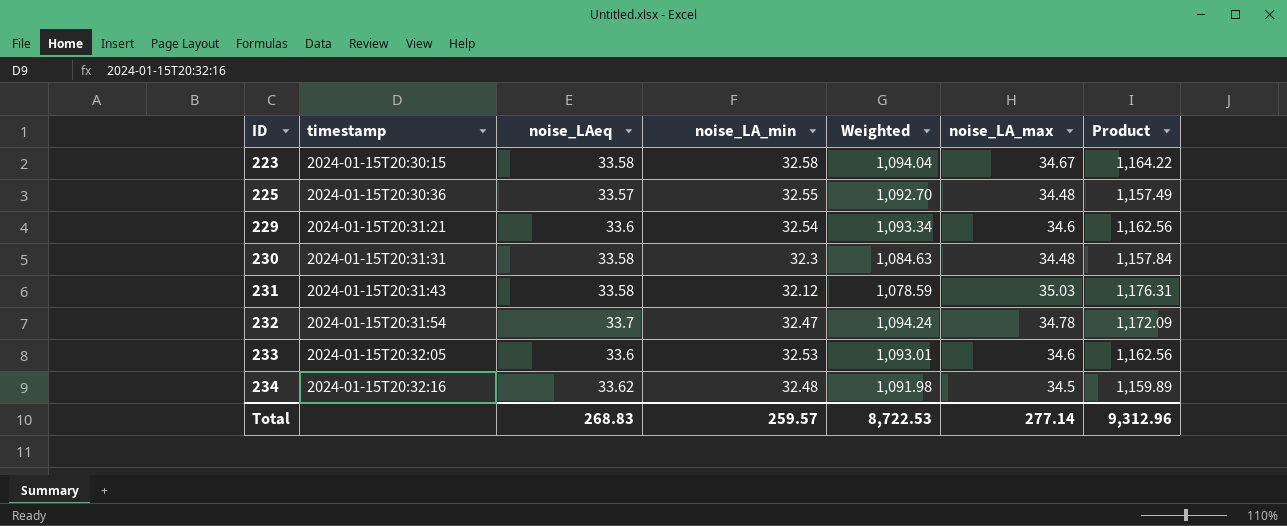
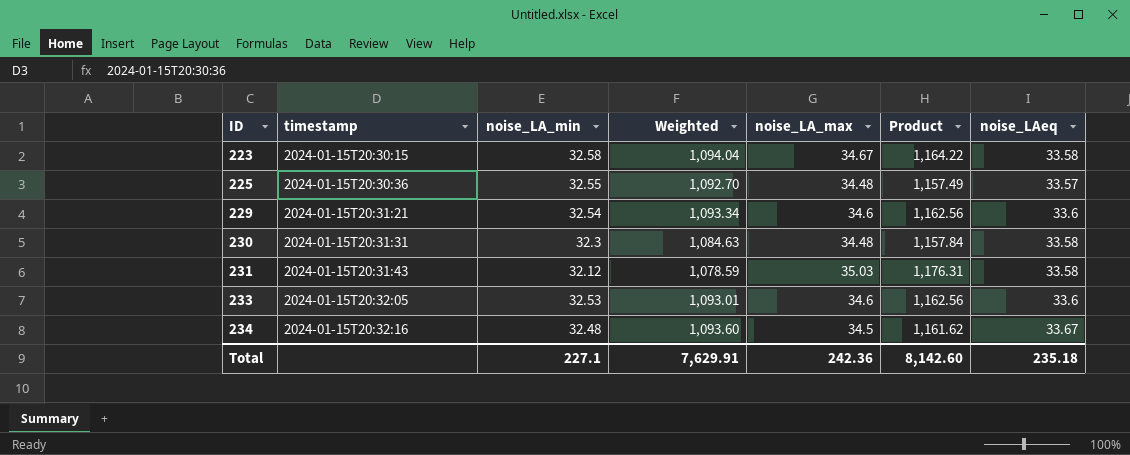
column noise_LAeq | position: 3 -> 7
row 232: 2024-01-15T20:31:54 | 33.7 | 32.47 | 1,094.24 | 34.78 | 1,172.09 -> none
234 | Weighted: 1,091.98 -> 1,093.60
234 | Product: 1,159.89 -> 1,161.62
234 | noise_LAeq: 33.62 -> 33.67
Total | noise_LA_min: 259.57 -> 227.1
Total | Weighted: 8,722.53 -> 7,629.91
Total | noise_LA_max: 277.14 -> 242.36
Total | Product: 9,312.96 -> 8,142.60
Total | noise_LAeq: 268.83 -> 235.18

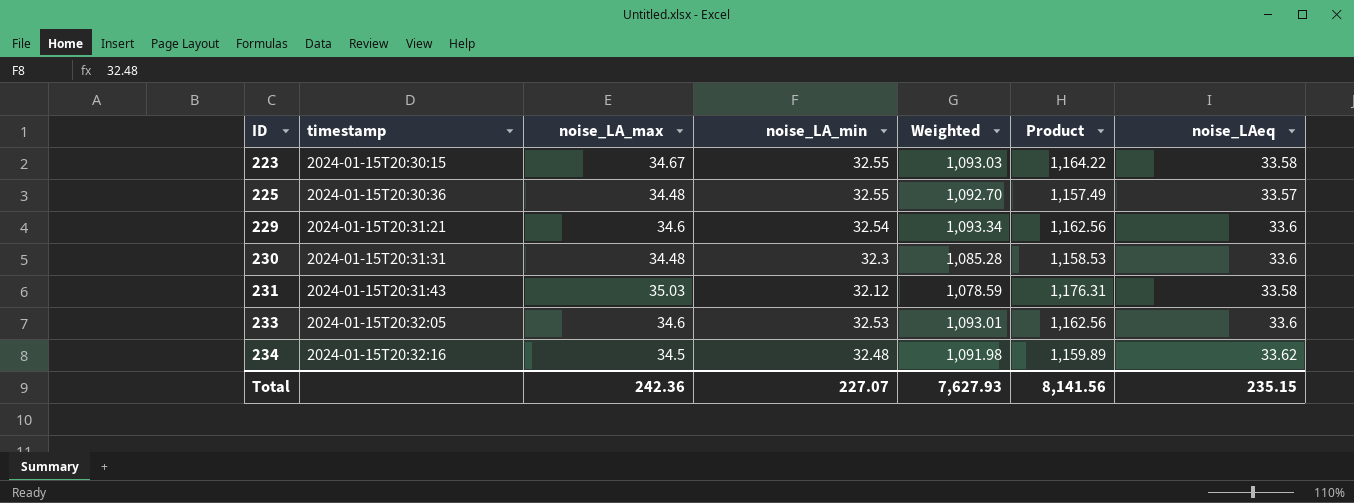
column noise_LA_max | position: 5 -> 3
223 | noise_LA_min: 32.58 -> 32.55
223 | Weighted: 1,094.04 -> 1,093.03
230 | Weighted: 1,084.63 -> 1,085.28
230 | Product: 1,157.84 -> 1,158.53
230 | noise_LAeq: 33.58 -> 33.6
234 | Weighted: 1,093.60 -> 1,091.98
234 | Product: 1,161.62 -> 1,159.89
234 | noise_LAeq: 33.67 -> 33.62
Total | noise_LA_min: 227.1 -> 227.07
Total | Weighted: 7,629.91 -> 7,627.93
Total | Product: 8,142.60 -> 8,141.56
Total | noise_LAeq: 235.18 -> 235.15

